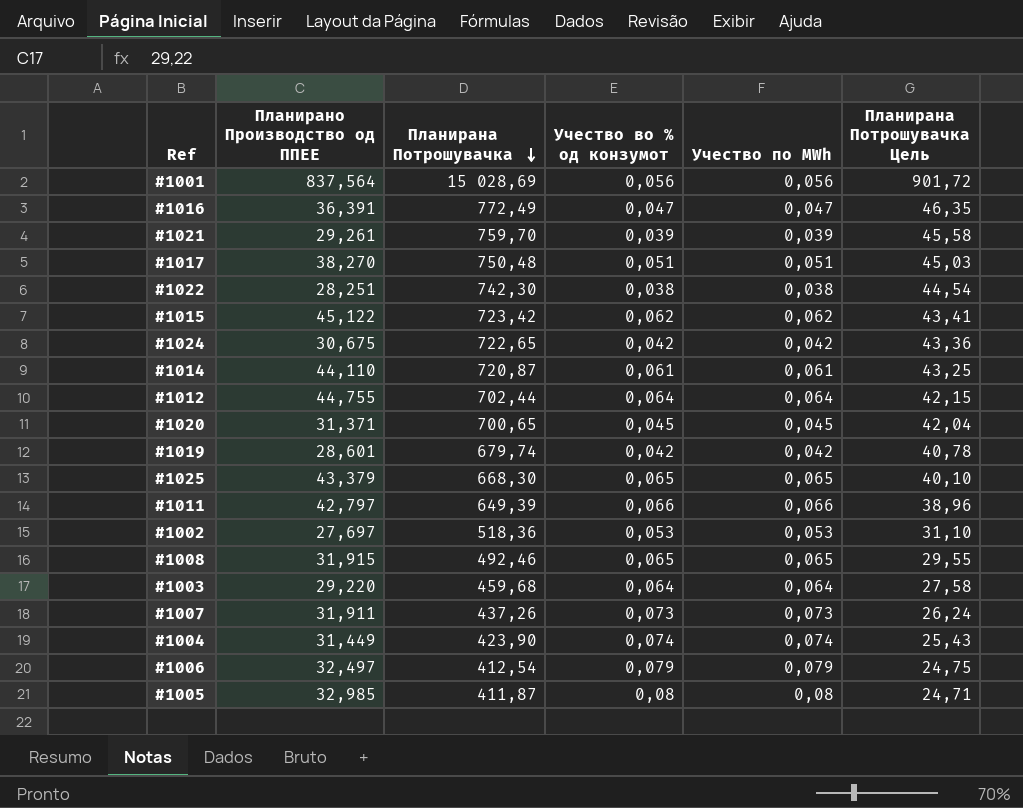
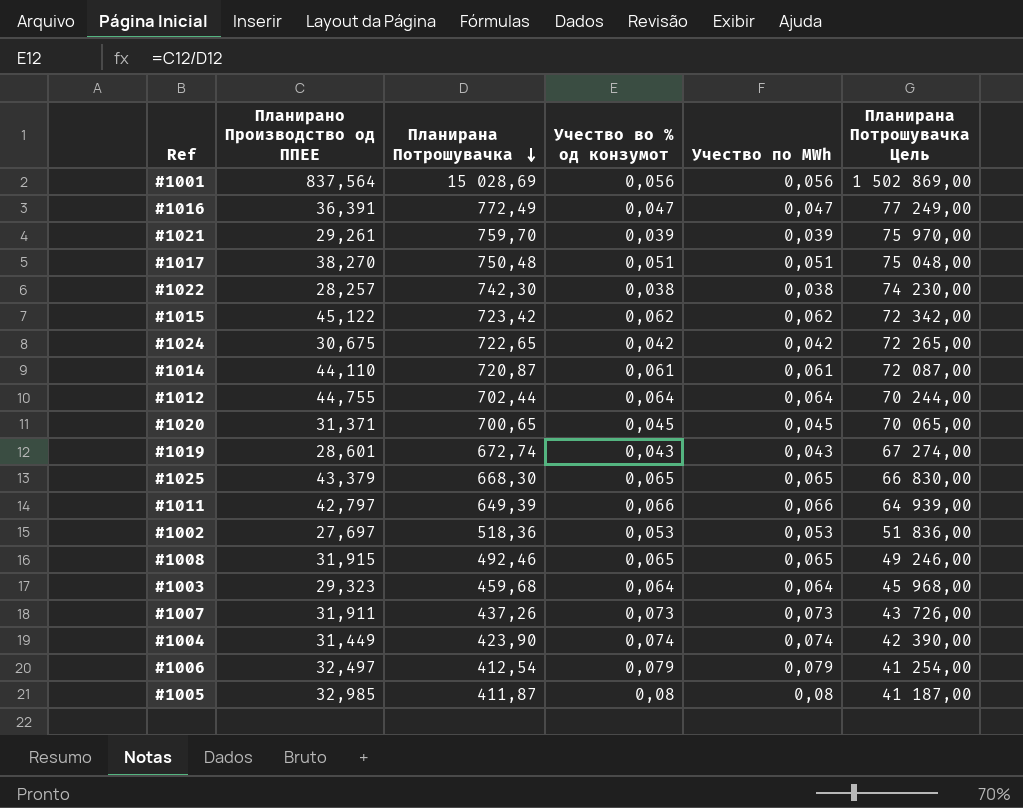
column Планирана Потрошувачка Цель | formula: [Планирана Потрошувачка] * 0,06 -> [Планирана Потрошувачка] * 100
#1022 | Планирано Производство од ППЕЕ: 28,251 -> 28,257
#1019 | Планирана Потрошувачка: 679,74 -> 672,74
#1019 | Учество во % од конзумот: 0,042 -> 0,043
#1019 | Учество по MWh: 0,042 -> 0,043
#1003 | Планирано Производство од ППЕЕ: 29,220 -> 29,323

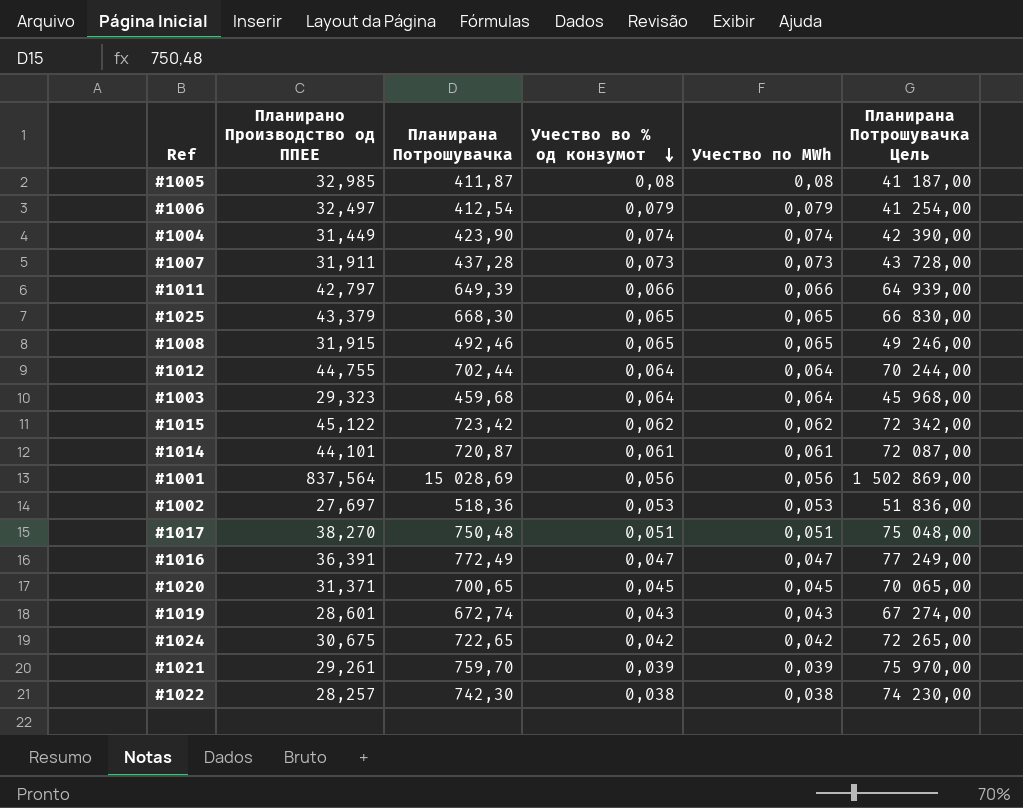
row order: Планирана Потрошувачка descending -> Учество во % од конзумот descending
#1007 | Планирана Потрошувачка: 437,26 -> 437,28
#1007 | Планирана Потрошувачка Цель: 43 726,00 -> 43 728,00
#1014 | Планирано Производство од ППЕЕ: 44,110 -> 44,101

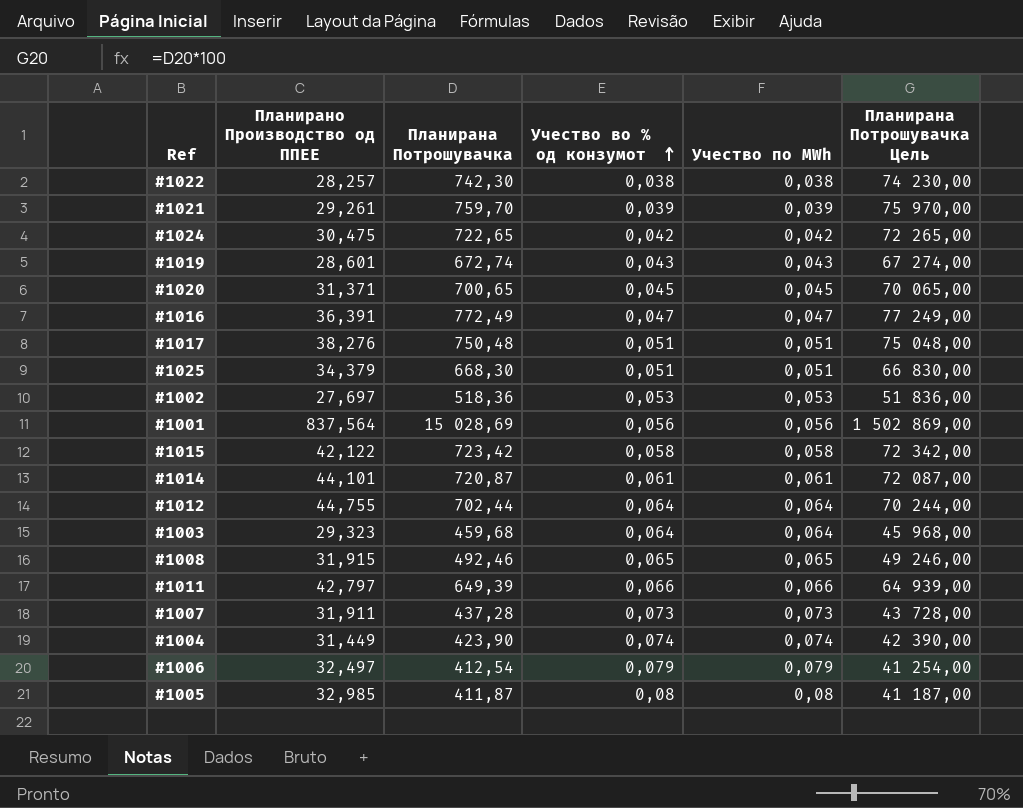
row order: Учество во % од конзумот descending -> Учество во % од конзумот ascending
#1024 | Планирано Производство од ППЕЕ: 30,675 -> 30,475
#1017 | Планирано Производство од ППЕЕ: 38,270 -> 38,276
#1025 | Планирано Производство од ППЕЕ: 43,379 -> 34,379
#1025 | Учество во % од конзумот: 0,065 -> 0,051
#1025 | Учество по MWh: 0,065 -> 0,051
#1015 | Планирано Производство од ППЕЕ: 45,122 -> 42,122
#1015 | Учество во % од конзумот: 0,062 -> 0,058
#1015 | Учество по MWh: 0,062 -> 0,058

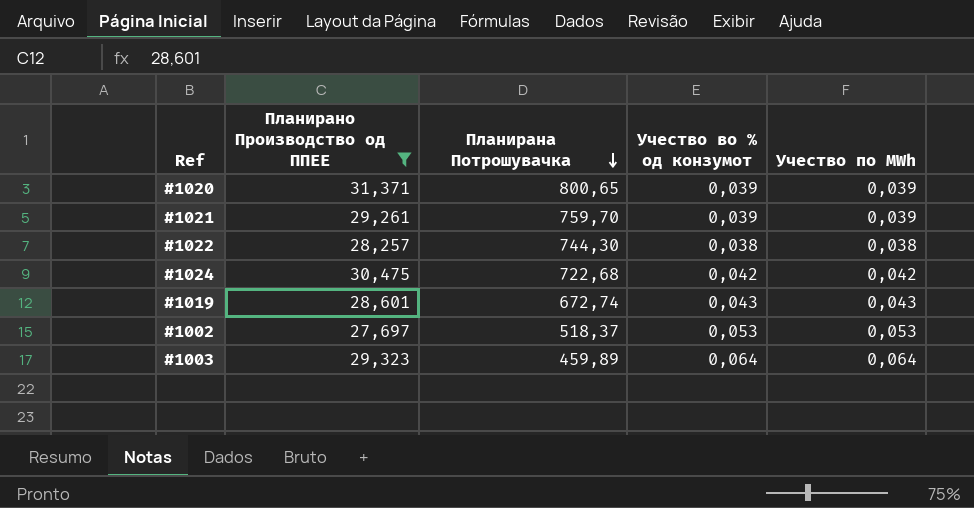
filter: none -> Планирано Производство од ППЕЕ <= 31,371
row order: Учество во % од конзумот ascending -> Планирана Потрошувачка descending
column Планирана Потрошувачка Цель | formula: [Планирана Потрошувачка] * 100 -> none
#1020 | Планирана Потрошувачка: 700,65 -> 800,65
#1020 | Учество во % од конзумот: 0,045 -> 0,039
#1020 | Учество по MWh: 0,045 -> 0,039
#1022 | Планирана Потрошувачка: 742,30 -> 744,30
#1024 | Планирана Потрошувачка: 722,65 -> 722,68
#1002 | Планирана Потрошувачка: 518,36 -> 518,37
#1003 | Планирана Потрошувачка: 459,68 -> 459,89

